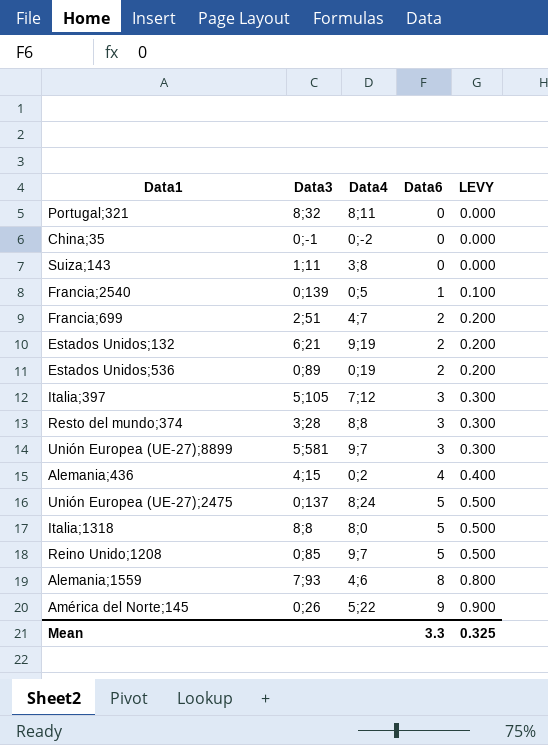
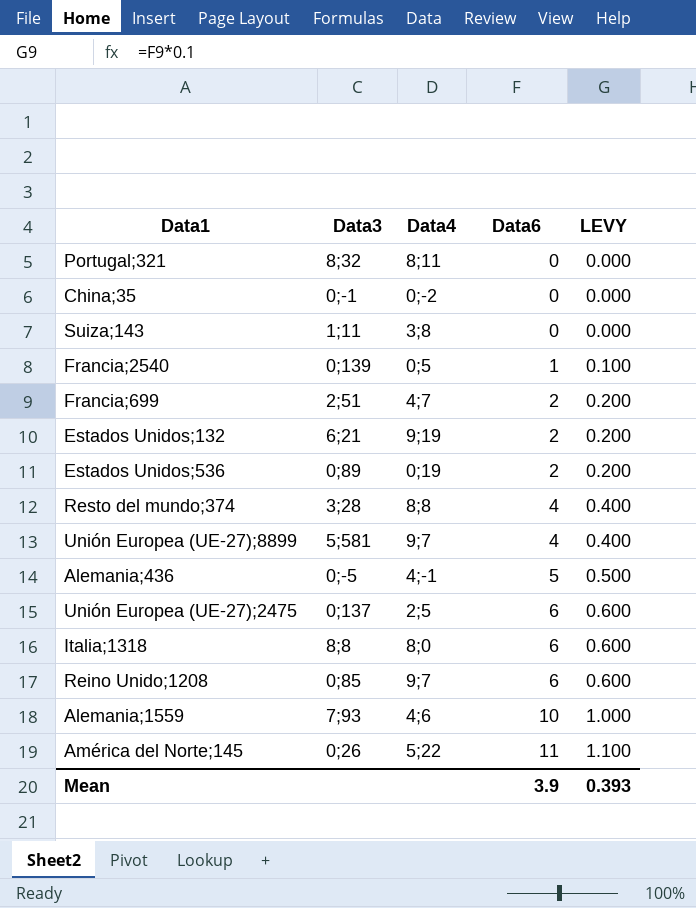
row Italia;397: 5;105 | 7;12 | 3 | 0.300 -> none
Resto del mundo;374 | Data6: 3 -> 4
Resto del mundo;374 | LEVY: 0.300 -> 0.400
Unión Europea (UE-27);8899 | Data6: 3 -> 4
Unión Europea (UE-27);8899 | LEVY: 0.300 -> 0.400
Alemania;436 | Data3: 4;15 -> 0;-5
Alemania;436 | Data4: 0;2 -> 4;-1
Alemania;436 | Data6: 4 -> 5
Alemania;436 | LEVY: 0.400 -> 0.500
Unión Europea (UE-27);2475 | Data4: 8;24 -> 2;5
Unión Europea (UE-27);2475 | Data6: 5 -> 6
Unión Europea (UE-27);2475 | LEVY: 0.500 -> 0.600
Italia;1318 | Data6: 5 -> 6
Italia;1318 | LEVY: 0.500 -> 0.600
Reino Unido;1208 | Data6: 5 -> 6
Reino Unido;1208 | LEVY: 0.500 -> 0.600
Alemania;1559 | Data6: 8 -> 10
Alemania;1559 | LEVY: 0.800 -> 1.000
América del Norte;145 | Data6: 9 -> 11
América del Norte;145 | LEVY: 0.900 -> 1.100
Mean | Data6: 3.3 -> 3.9
Mean | LEVY: 0.325 -> 0.393

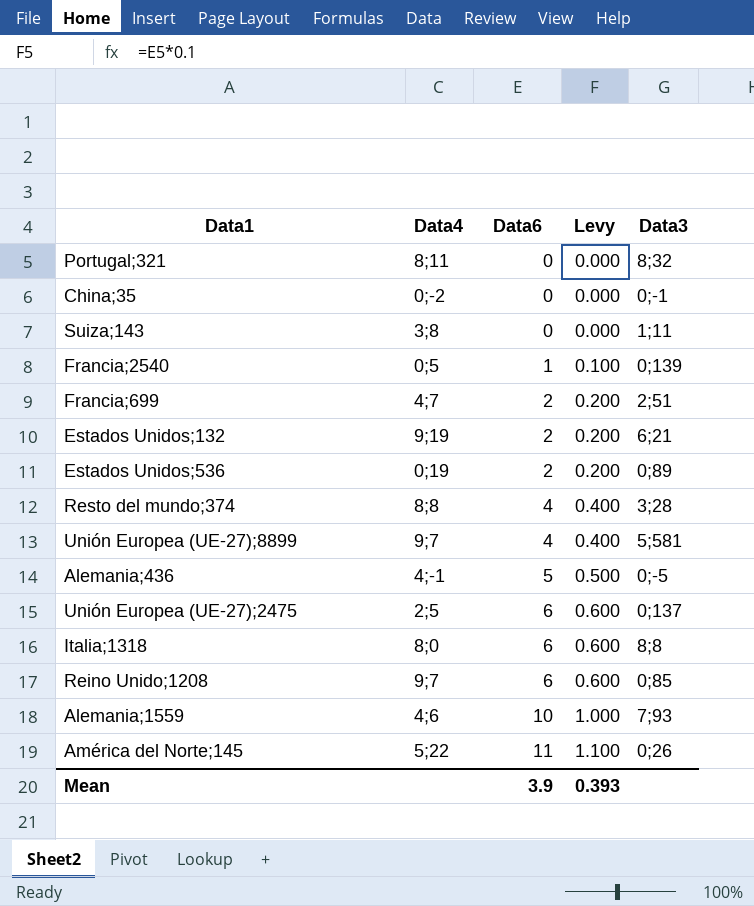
column name: LEVY -> Levy
column Data3 | position: 2 -> 5

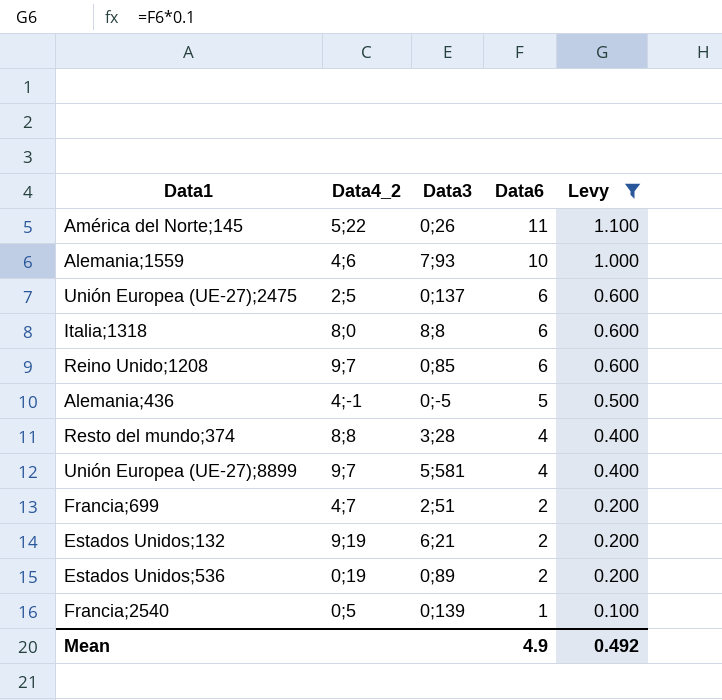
filter: none -> Levy != 0.000
row order: Data6 ascending -> Data6 descending
column name: Data4 -> Data4_2
column Data3 | position: 5 -> 3
Mean | Data6: 3.9 -> 4.9
Mean | Levy: 0.393 -> 0.492

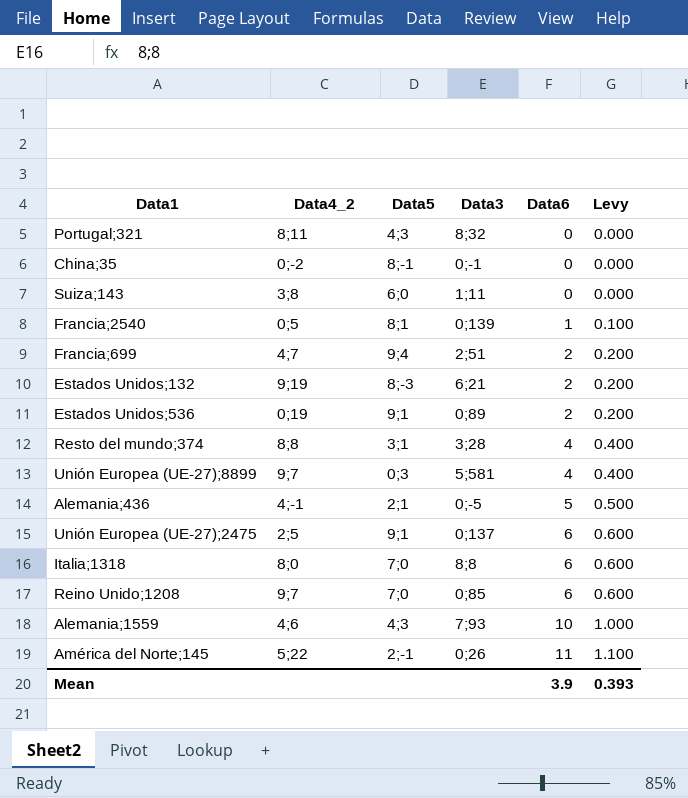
filter: Levy != 0.000 -> none
row order: Data6 descending -> Data6 ascending
column Data5 | position: none -> 3
Mean | Data6: 4.9 -> 3.9
Mean | Levy: 0.492 -> 0.393

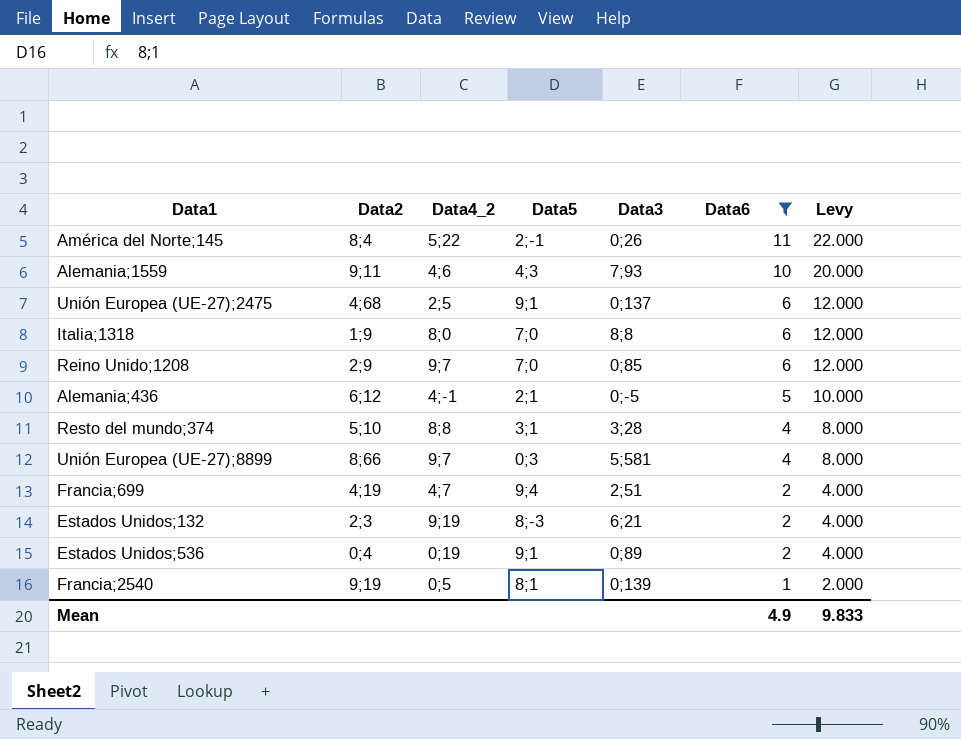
filter: none -> Data6 != 0
row order: Data6 ascending -> Data6 descending
column Data2 | position: none -> 2
column Levy | formula: [Data6] * 0.1 -> [Data6] * 2
Mean | Data6: 3.9 -> 4.9
Mean | Levy: 0.393 -> 9.833

